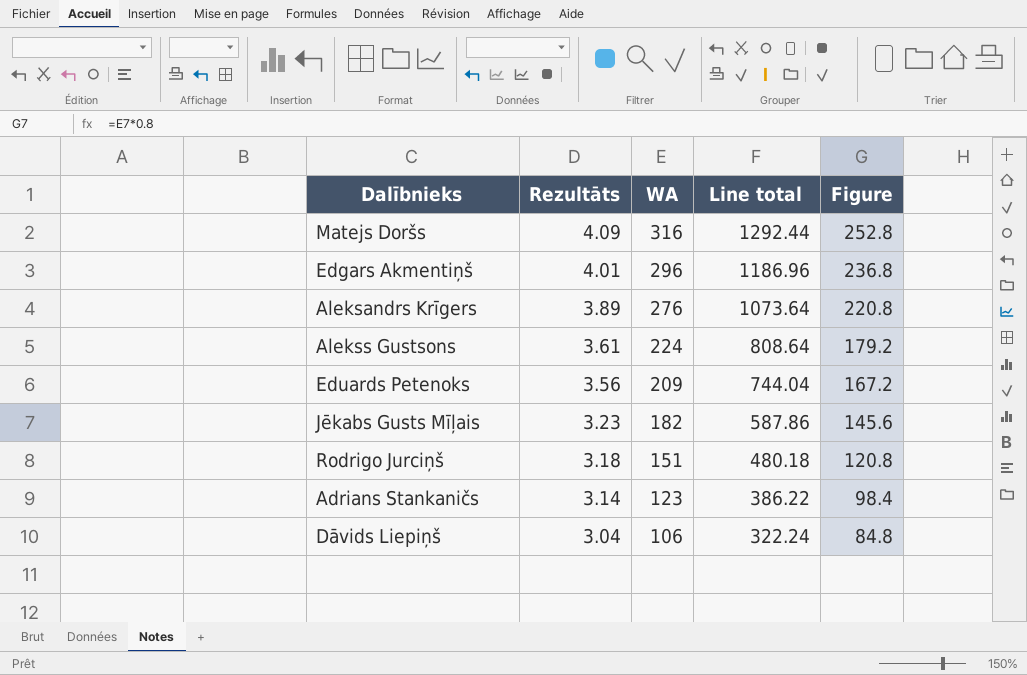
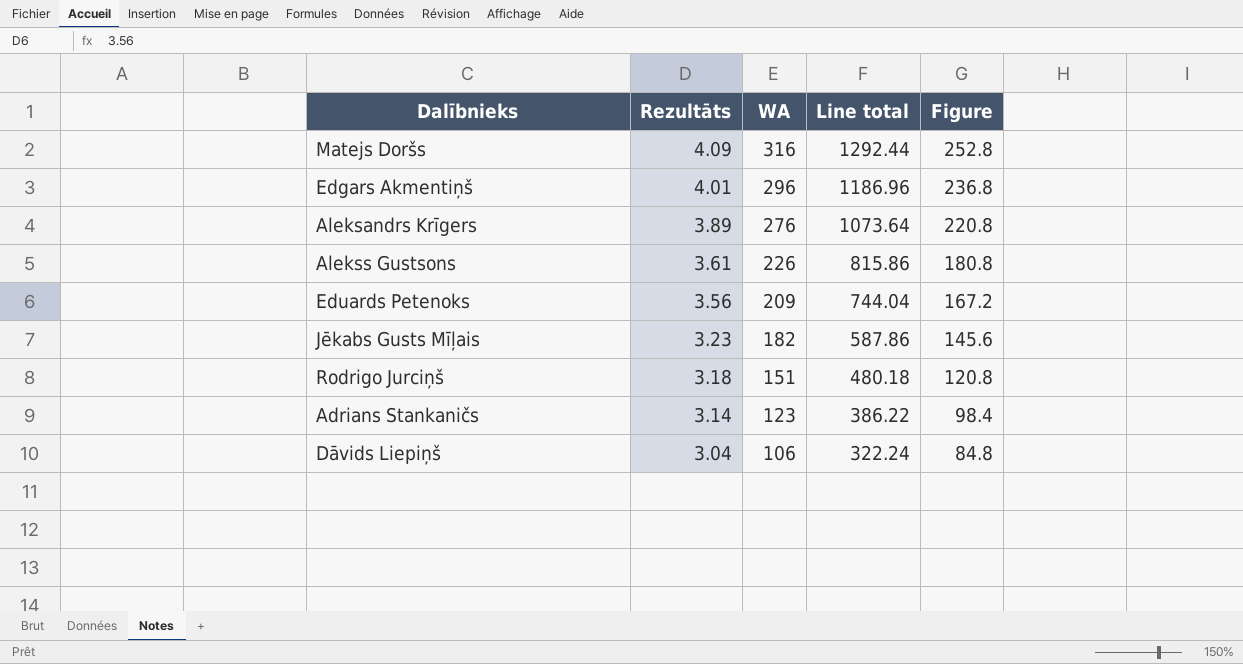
Alekss Gustsons | WA: 224 -> 226
Alekss Gustsons | Line total: 808.64 -> 815.86
Alekss Gustsons | Figure: 179.2 -> 180.8

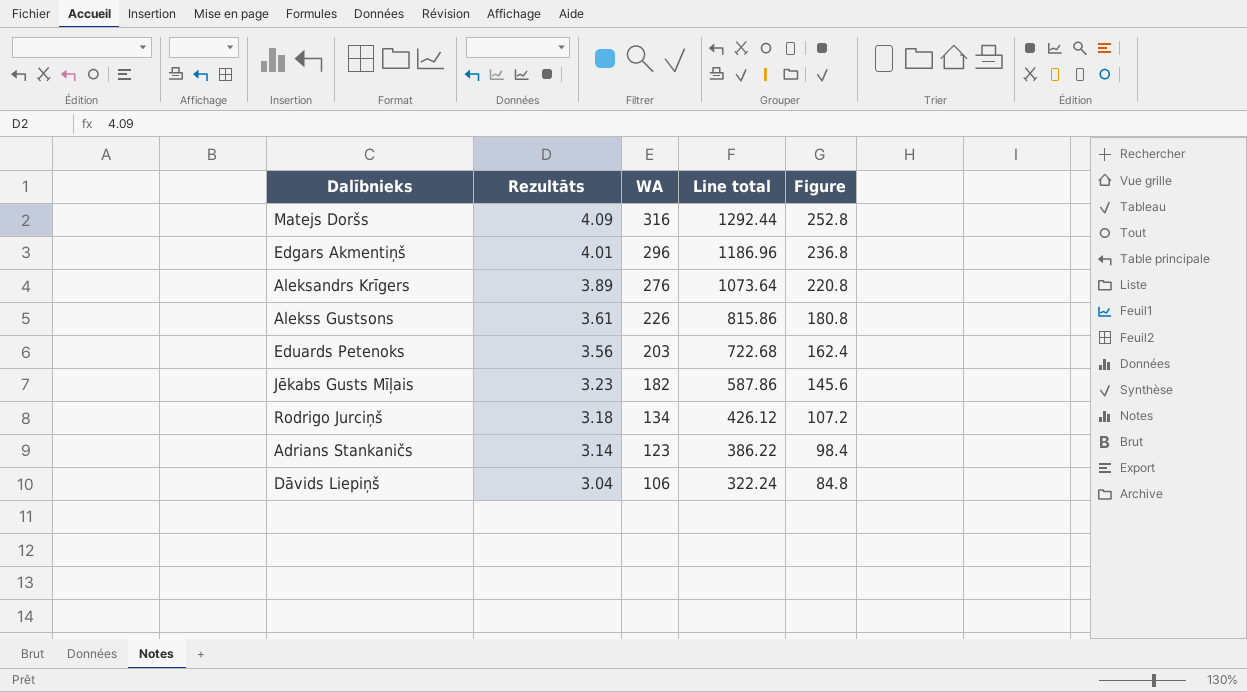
Eduards Petenoks | WA: 209 -> 203
Eduards Petenoks | Line total: 744.04 -> 722.68
Eduards Petenoks | Figure: 167.2 -> 162.4
Rodrigo Jurciņš | WA: 151 -> 134
Rodrigo Jurciņš | Line total: 480.18 -> 426.12
Rodrigo Jurciņš | Figure: 120.8 -> 107.2

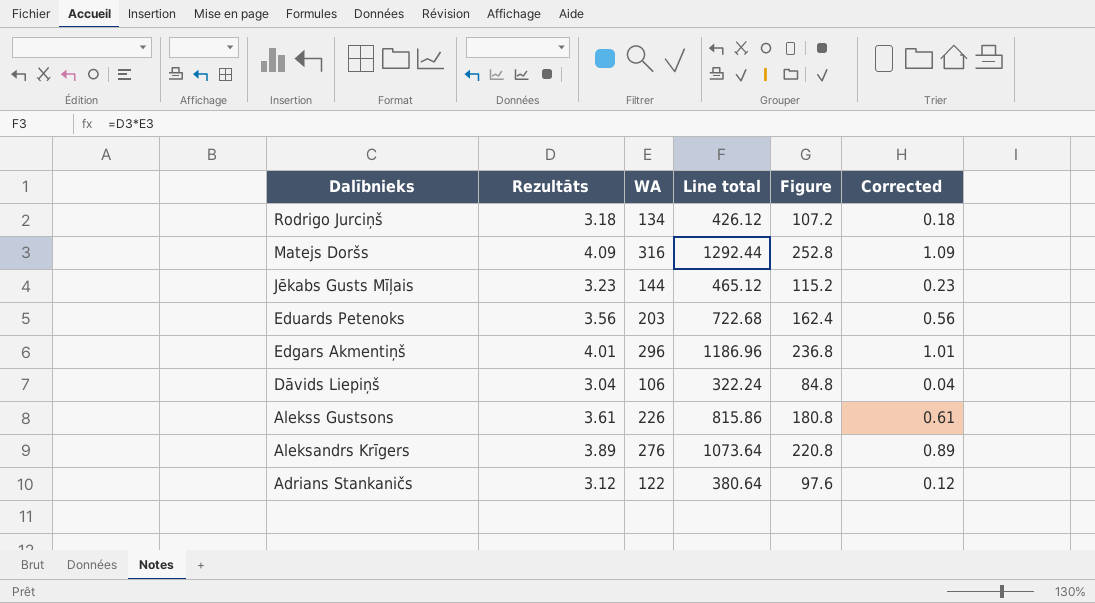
row order: Rezultāts descending -> Dalībnieks descending
column Corrected | formula: none -> [Rezultāts] - 3
Jēkabs Gusts Mīļais | WA: 182 -> 144
Jēkabs Gusts Mīļais | Line total: 587.86 -> 465.12
Jēkabs Gusts Mīļais | Figure: 145.6 -> 115.2
Adrians Stankaničs | Rezultāts: 3.14 -> 3.12
Adrians Stankaničs | WA: 123 -> 122
Adrians Stankaničs | Line total: 386.22 -> 380.64
Adrians Stankaničs | Figure: 98.4 -> 97.6

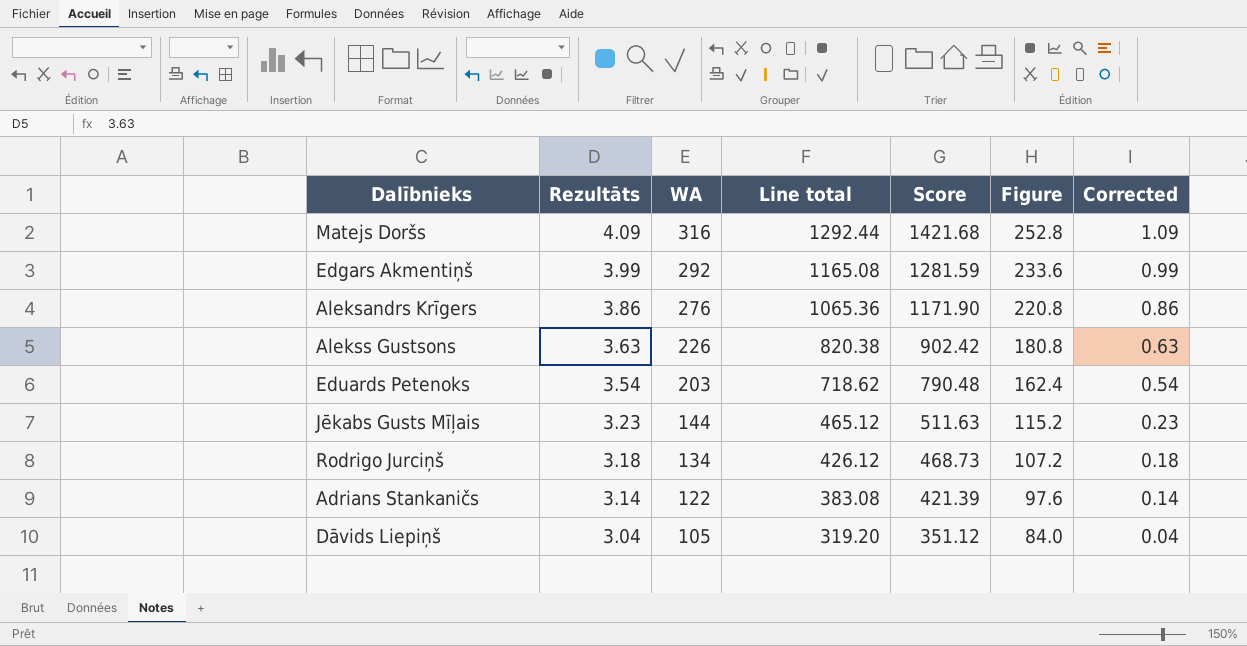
row order: Dalībnieks descending -> Rezultāts descending
column Score | formula: none -> [Line total] * 1.1
Edgars Akmentiņš | Rezultāts: 4.01 -> 3.99
Edgars Akmentiņš | WA: 296 -> 292
Edgars Akmentiņš | Line total: 1186.96 -> 1165.08
Edgars Akmentiņš | Figure: 236.8 -> 233.6
Edgars Akmentiņš | Corrected: 1.01 -> 0.99
Aleksandrs Krīgers | Rezultāts: 3.89 -> 3.86
Aleksandrs Krīgers | Line total: 1073.64 -> 1065.36
Aleksandrs Krīgers | Corrected: 0.89 -> 0.86
Alekss Gustsons | Rezultāts: 3.61 -> 3.63
Alekss Gustsons | Line total: 815.86 -> 820.38
Alekss Gustsons | Corrected: 0.61 -> 0.63
Eduards Petenoks | Rezultāts: 3.56 -> 3.54
Eduards Petenoks | Line total: 722.68 -> 718.62
Eduards Petenoks | Corrected: 0.56 -> 0.54
Adrians Stankaničs | Rezultāts: 3.12 -> 3.14
Adrians Stankaničs | Line total: 380.64 -> 383.08
Adrians Stankaničs | Corrected: 0.12 -> 0.14
Dāvids Liepiņš | WA: 106 -> 105
Dāvids Liepiņš | Line total: 322.24 -> 319.20
Dāvids Liepiņš | Figure: 84.8 -> 84.0

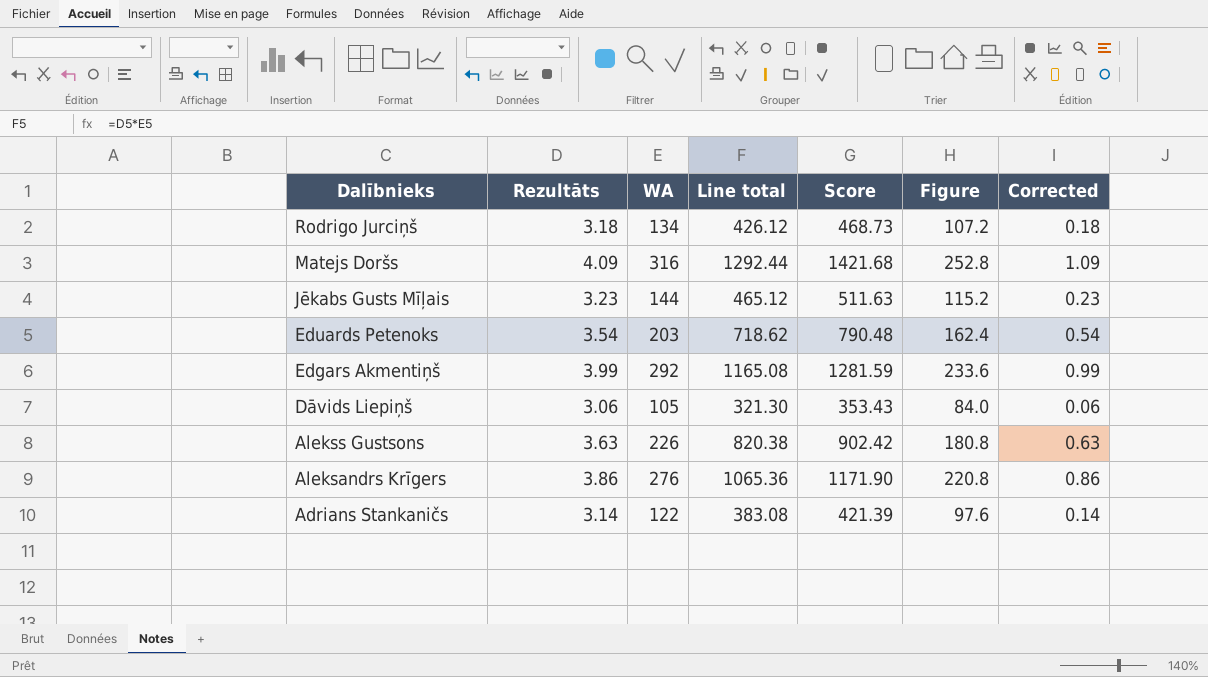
row order: Rezultāts descending -> Dalībnieks descending
Dāvids Liepiņš | Rezultāts: 3.04 -> 3.06
Dāvids Liepiņš | Line total: 319.20 -> 321.30
Dāvids Liepiņš | Score: 351.12 -> 353.43
Dāvids Liepiņš | Corrected: 0.04 -> 0.06

